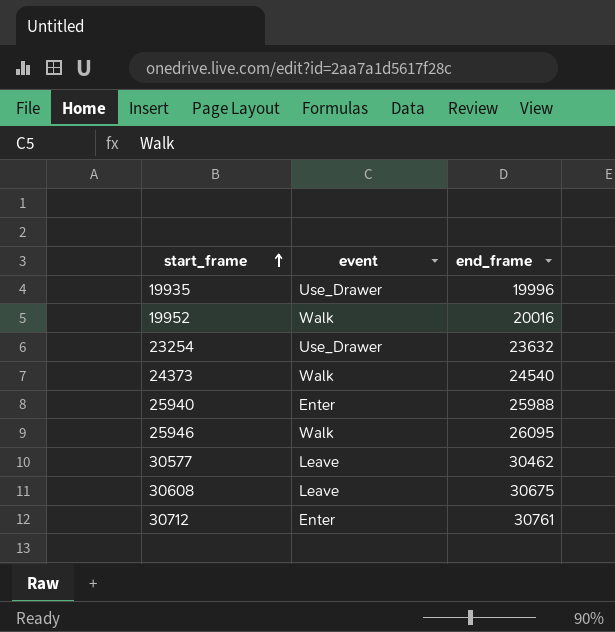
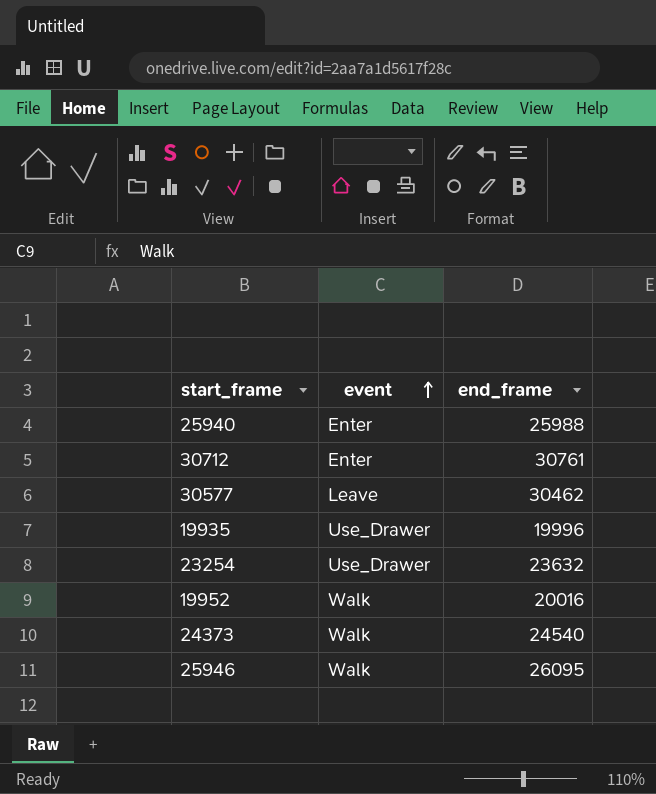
row order: start_frame ascending -> event ascending
row 30608: Leave | 30675 -> none

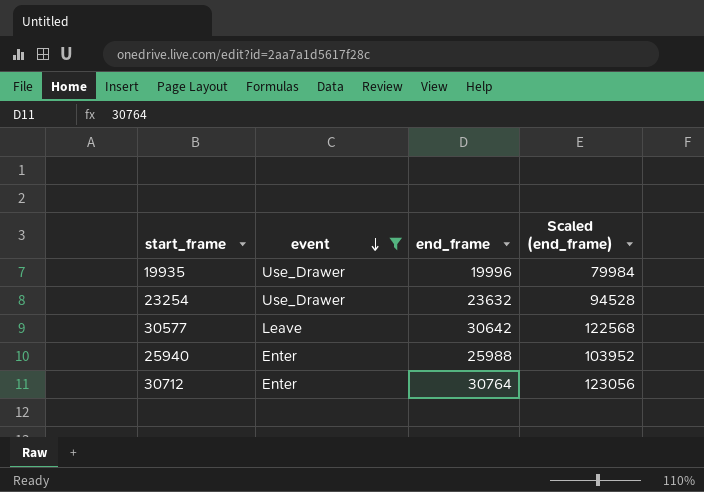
filter: none -> event != Walk
row order: event ascending -> event descending
column Scaled (end_frame) | formula: none -> [end_frame] * 4
30577 | end_frame: 30462 -> 30642
30712 | end_frame: 30761 -> 30764

